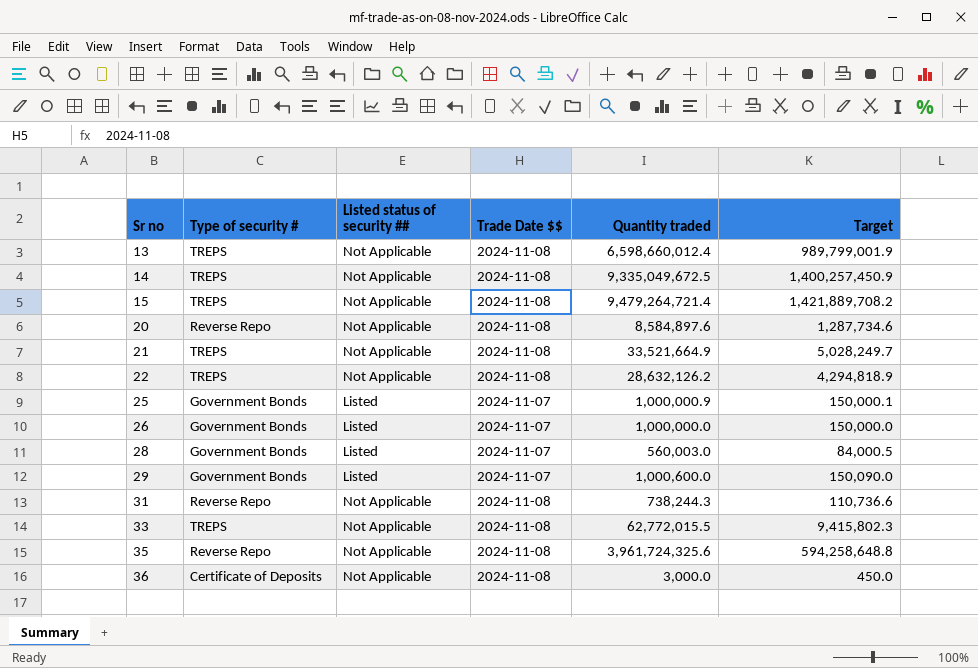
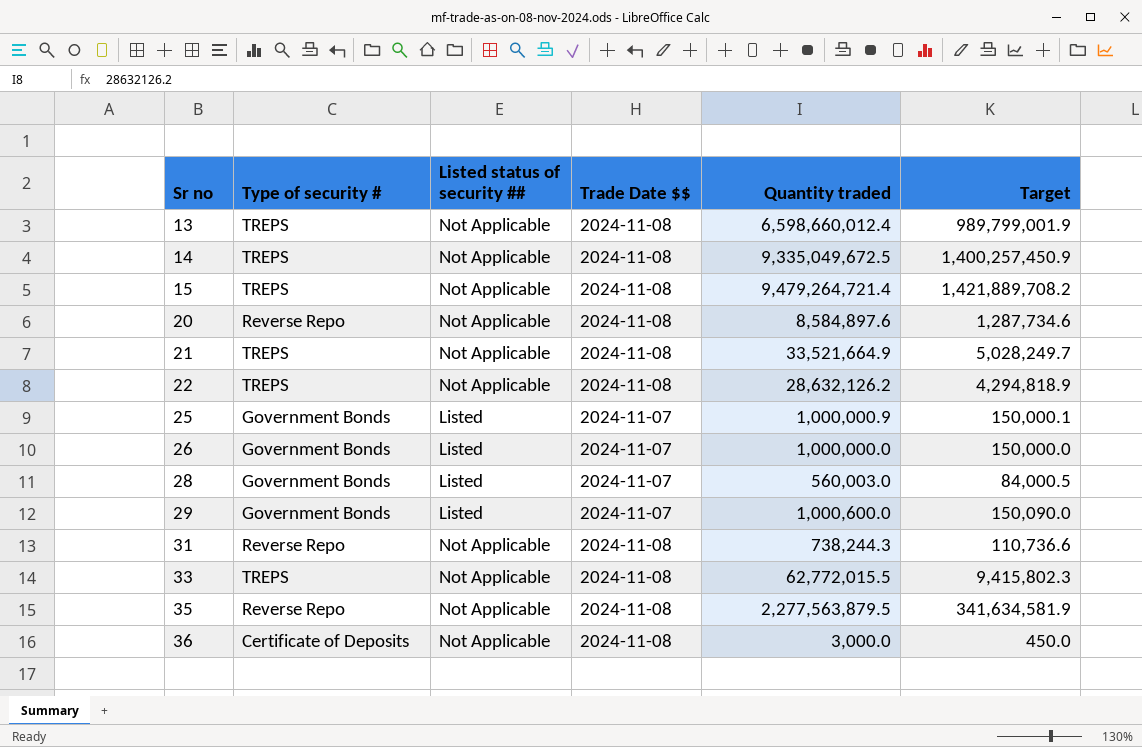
35 | Quantity traded: 3,961,724,325.6 -> 2,277,563,879.5
35 | Target: 594,258,648.8 -> 341,634,581.9

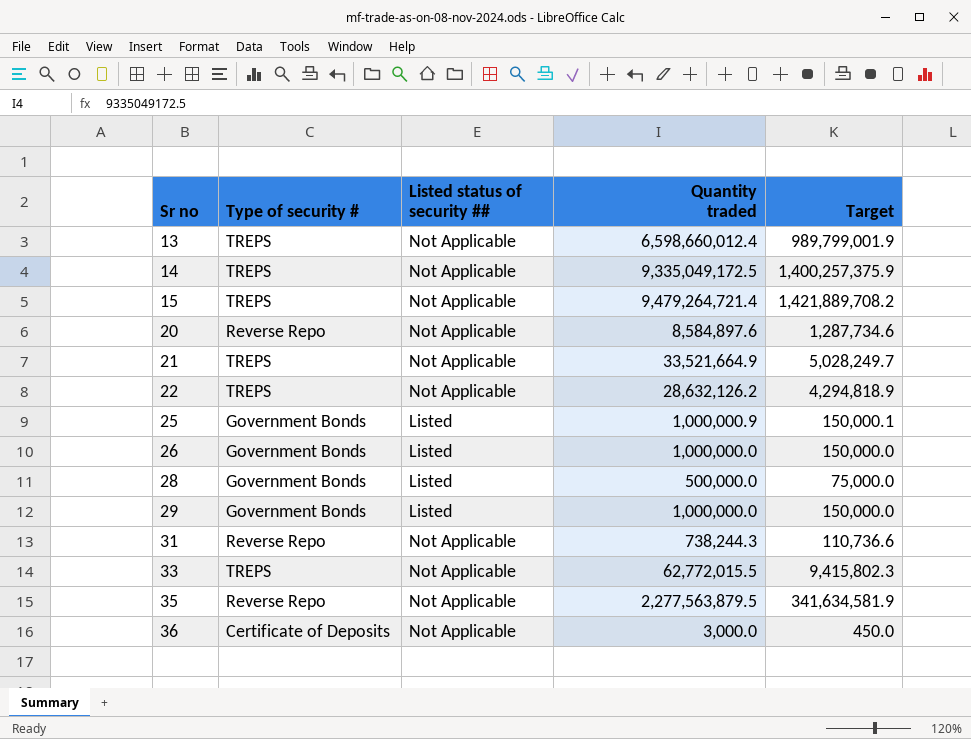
column Trade Date $$ | position: 4 -> none
14 | Quantity traded: 9,335,049,672.5 -> 9,335,049,172.5
14 | Target: 1,400,257,450.9 -> 1,400,257,375.9
28 | Quantity traded: 560,003.0 -> 500,000.0
28 | Target: 84,000.5 -> 75,000.0
29 | Quantity traded: 1,000,600.0 -> 1,000,000.0
29 | Target: 150,090.0 -> 150,000.0

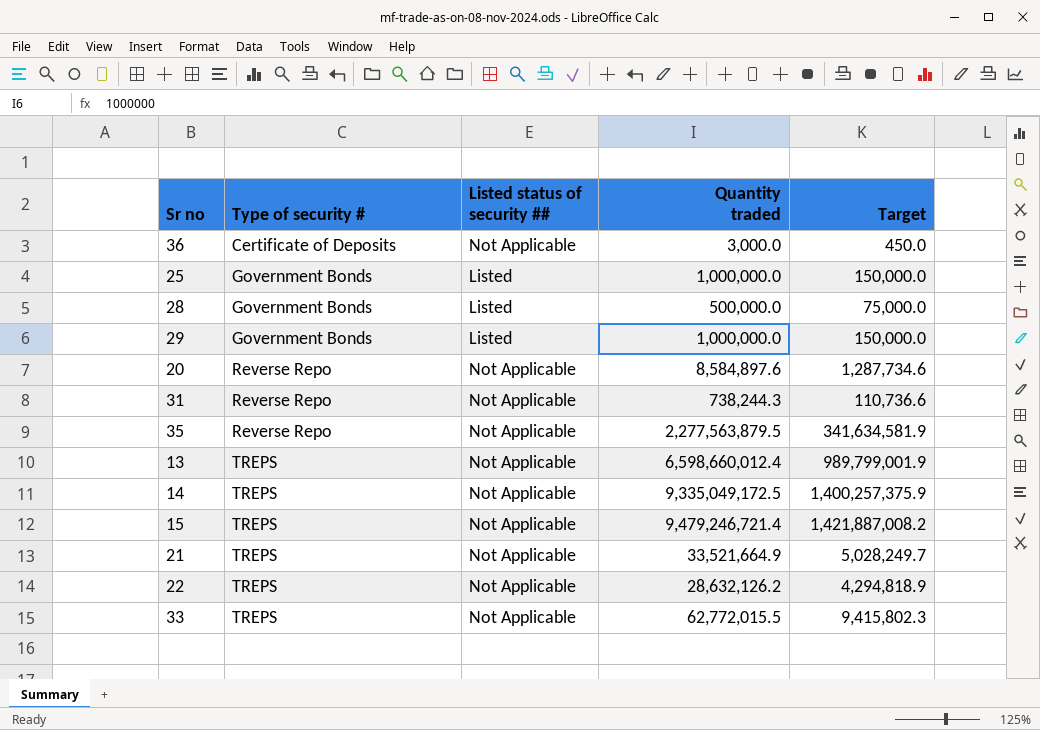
row order: Sr no ascending -> Type of security # ascending
row 26: Government Bonds | Listed | 1,000,000.0 | 150,000.0 -> none
25 | Quantity traded: 1,000,000.9 -> 1,000,000.0
25 | Target: 150,000.1 -> 150,000.0
15 | Quantity traded: 9,479,264,721.4 -> 9,479,246,721.4
15 | Target: 1,421,889,708.2 -> 1,421,887,008.2

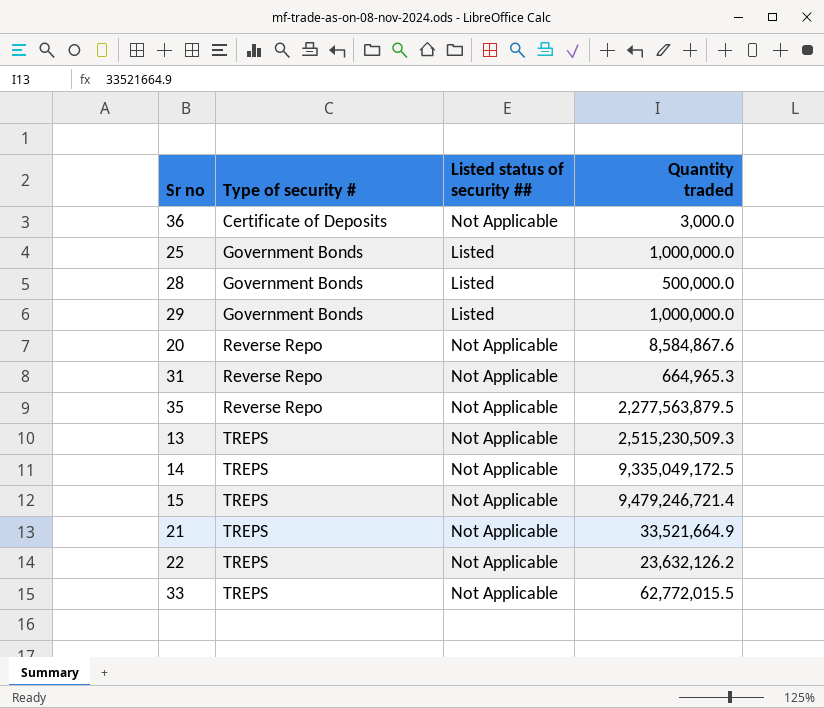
column Target | formula: [Quantity traded] * 0.15 -> none
20 | Quantity traded: 8,584,897.6 -> 8,584,867.6
31 | Quantity traded: 738,244.3 -> 664,965.3
13 | Quantity traded: 6,598,660,012.4 -> 2,515,230,509.3
22 | Quantity traded: 28,632,126.2 -> 23,632,126.2

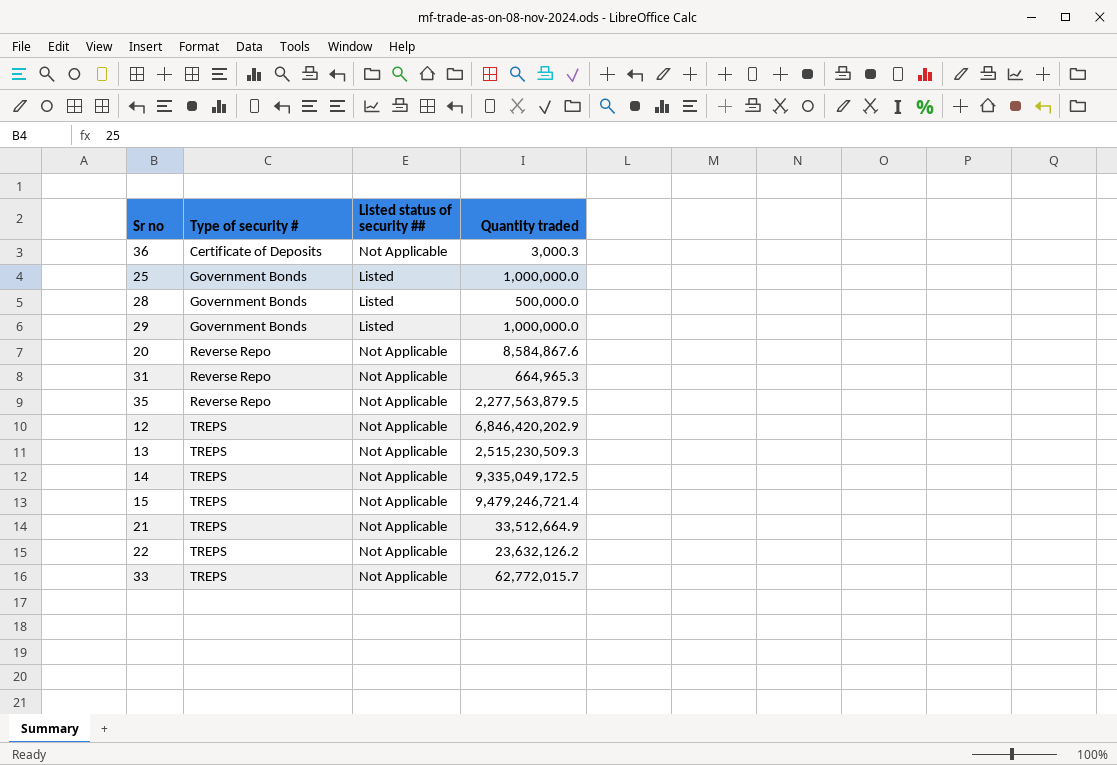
36 | Quantity traded: 3,000.0 -> 3,000.3
row 12: none -> TREPS | Not Applicable | 6,846,420,202.9
21 | Quantity traded: 33,521,664.9 -> 33,512,664.9
33 | Quantity traded: 62,772,015.5 -> 62,772,015.7

